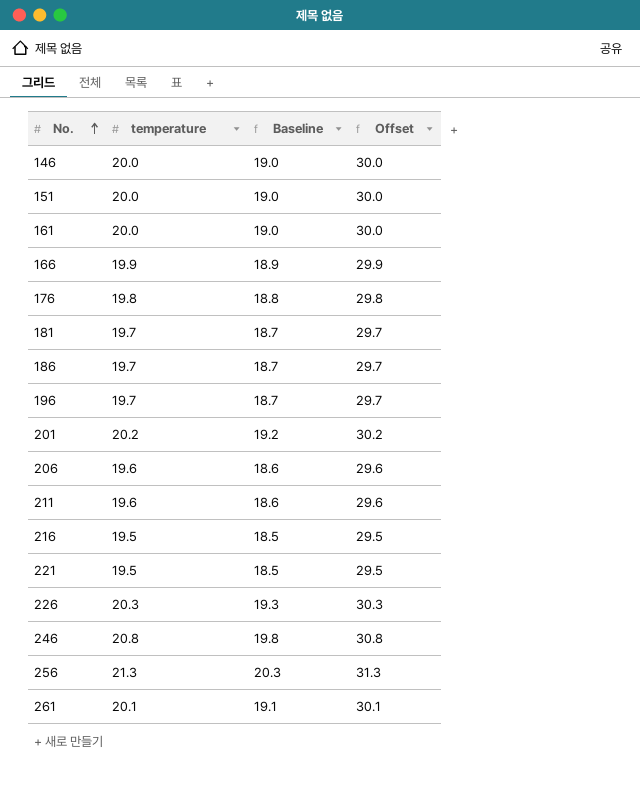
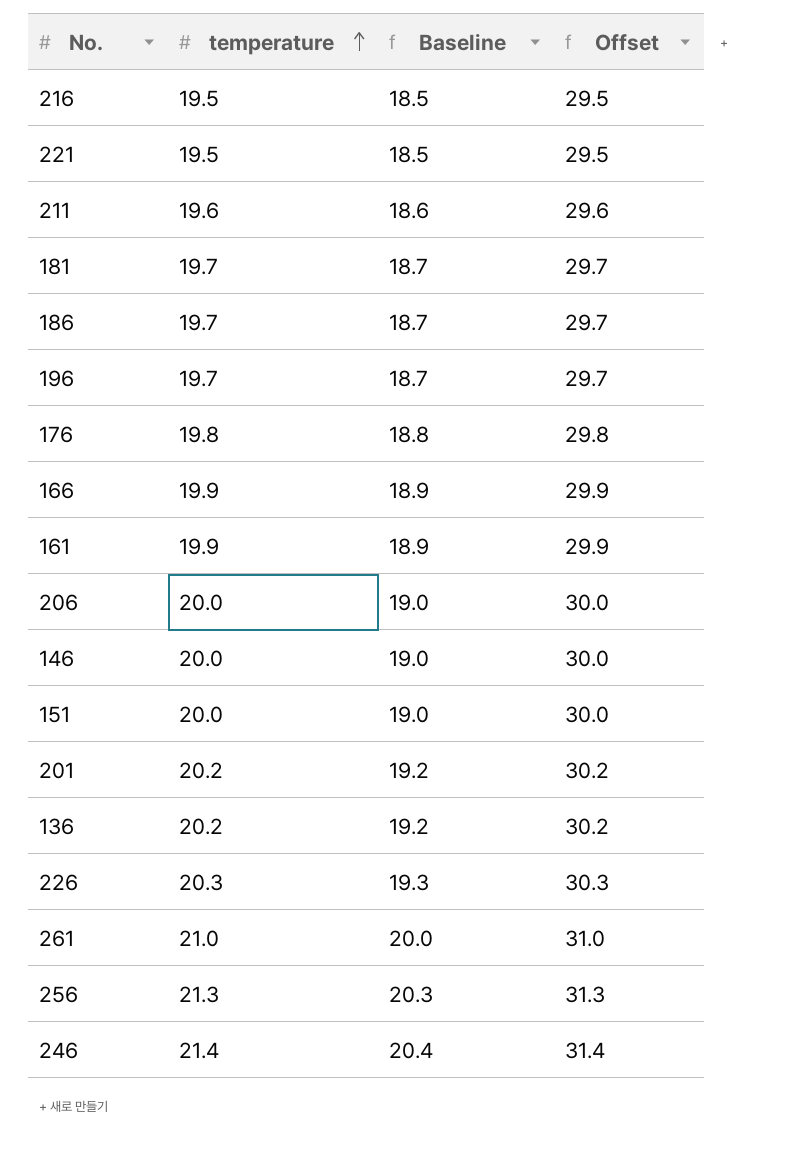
row order: No. ascending -> temperature ascending
161 | temperature: 20.0 -> 19.9
161 | Baseline: 19.0 -> 18.9
161 | Offset: 30.0 -> 29.9
206 | temperature: 19.6 -> 20.0
206 | Baseline: 18.6 -> 19.0
206 | Offset: 29.6 -> 30.0
row 136: none -> 20.2 | 19.2 | 30.2
261 | temperature: 20.1 -> 21.0
261 | Baseline: 19.1 -> 20.0
261 | Offset: 30.1 -> 31.0
246 | temperature: 20.8 -> 21.4
246 | Baseline: 19.8 -> 20.4
246 | Offset: 30.8 -> 31.4

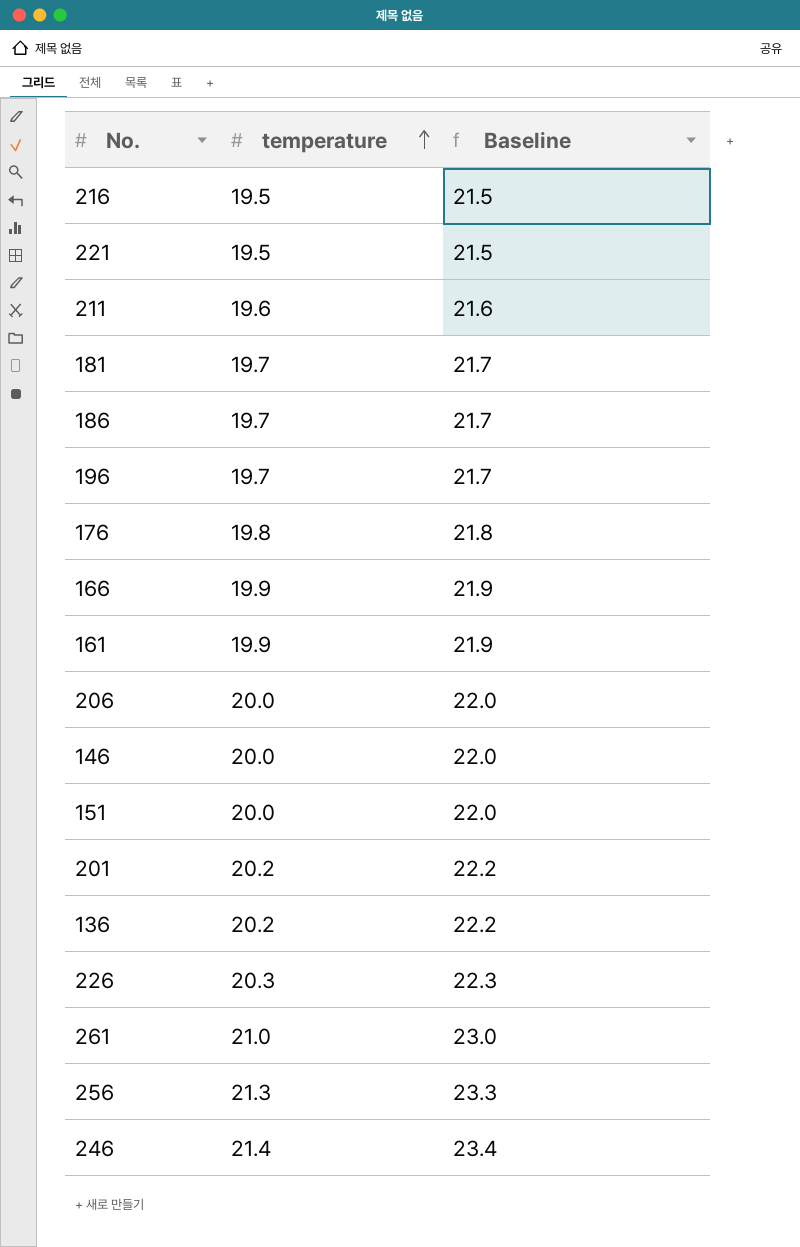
column Offset | formula: [temperature] + 10 -> none
column Baseline | formula: [temperature] - 1 -> [temperature] + 2

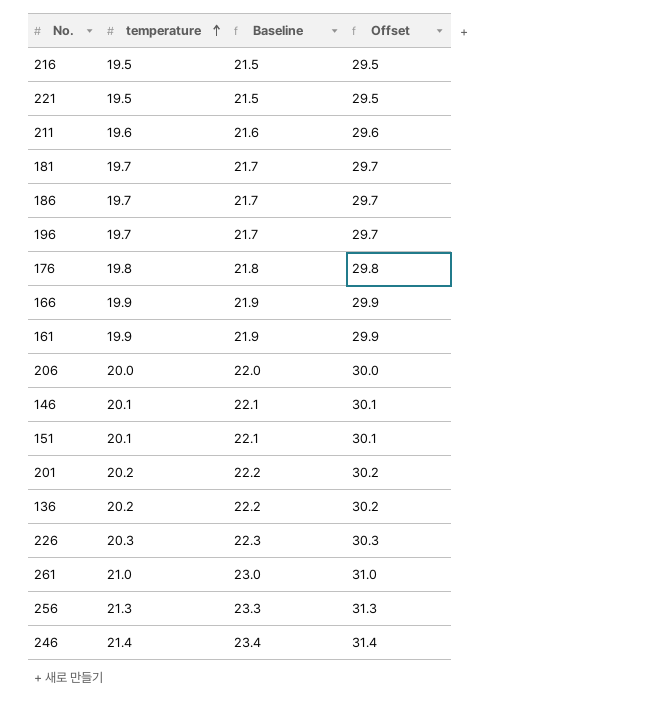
column Offset | formula: none -> [temperature] + 10
146 | temperature: 20.0 -> 20.1
146 | Baseline: 22.0 -> 22.1
151 | temperature: 20.0 -> 20.1
151 | Baseline: 22.0 -> 22.1

